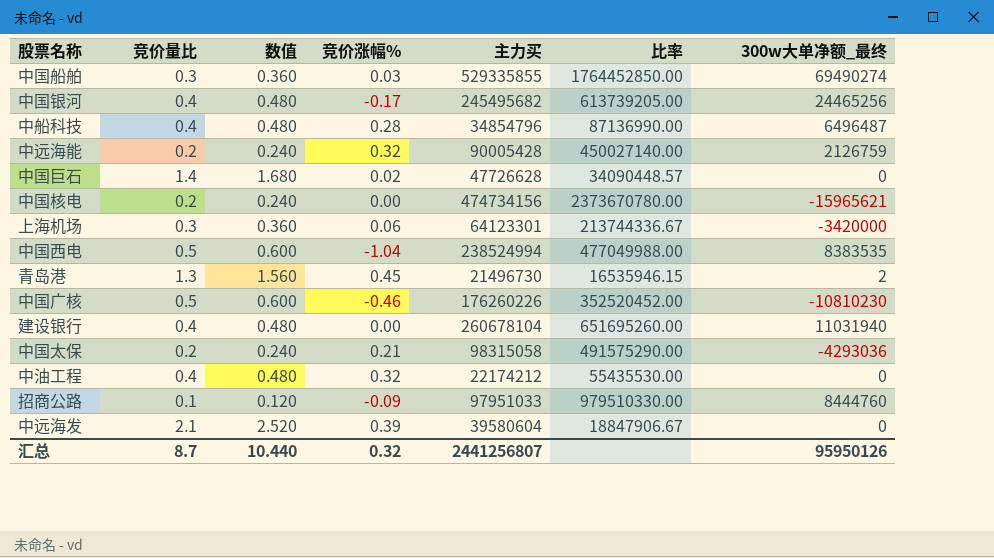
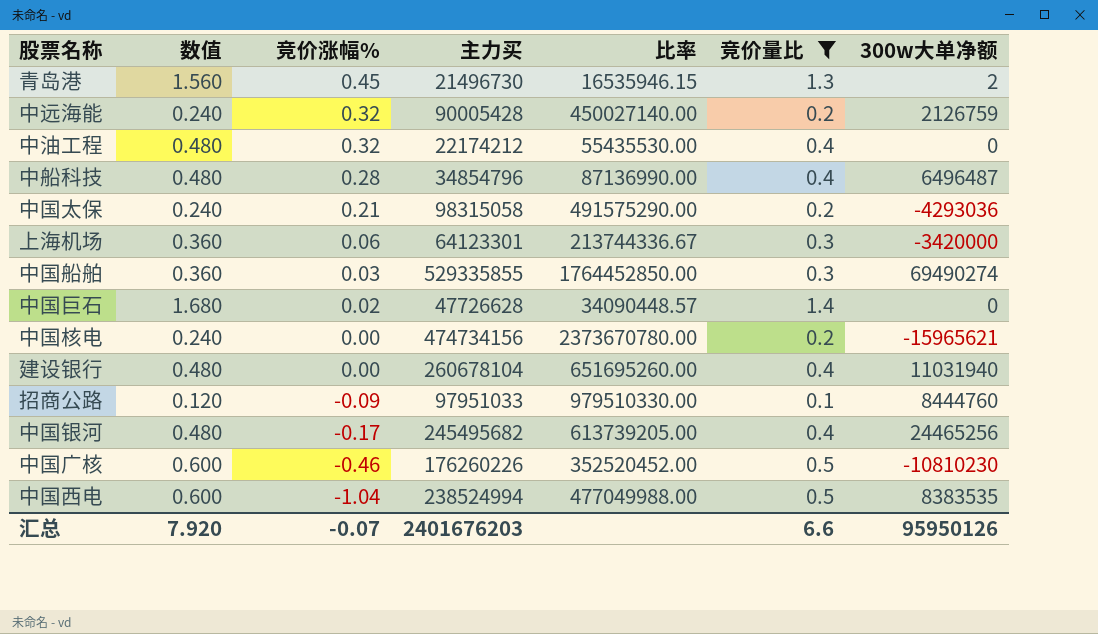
filter: none -> 竞价量比 != 2.1
row order: none -> 竞价涨幅% descending
column 竞价量比 | position: 2 -> 6
column name: 300w大单净额_最终 -> 300w大单净额
汇总 | 数值: 10.440 -> 7.920
汇总 | 竞价涨幅%: 0.32 -> -0.07
汇总 | 主力买: 2441256807 -> 2401676203
汇总 | 竞价量比: 8.7 -> 6.6

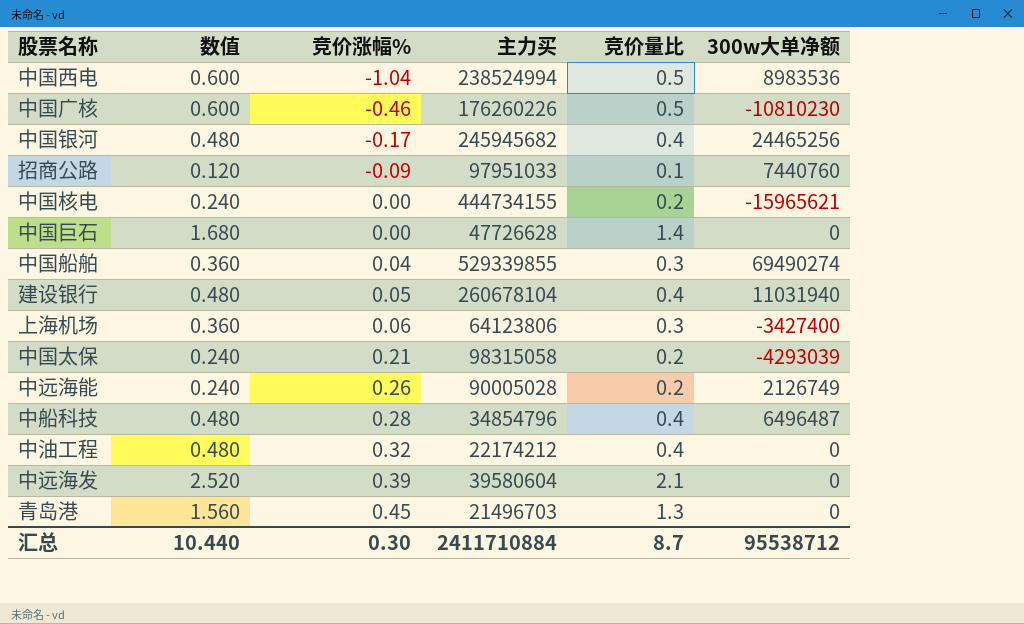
filter: 竞价量比 != 2.1 -> none
row order: 竞价涨幅% descending -> 竞价涨幅% ascending
column 比率 | formula: [主力买] / [竞价量比] -> none
中国西电 | 300w大单净额: 8383535 -> 8983536
中国银河 | 主力买: 245495682 -> 245945682
招商公路 | 300w大单净额: 8444760 -> 7440760
中国核电 | 主力买: 474734156 -> 444734155
中国巨石 | 竞价涨幅%: 0.02 -> 0.00
中国船舶 | 竞价涨幅%: 0.03 -> 0.04
中国船舶 | 主力买: 529335855 -> 529339855
建设银行 | 竞价涨幅%: 0.00 -> 0.05
上海机场 | 主力买: 64123301 -> 64123806
上海机场 | 300w大单净额: -3420000 -> -3427400
中国太保 | 300w大单净额: -4293036 -> -4293039
中远海能 | 竞价涨幅%: 0.32 -> 0.26
中远海能 | 主力买: 90005428 -> 90005028
中远海能 | 300w大单净额: 2126759 -> 2126749
青岛港 | 主力买: 21496730 -> 21496703
青岛港 | 300w大单净额: 2 -> 0
汇总 | 数值: 7.920 -> 10.440
汇总 | 竞价涨幅%: -0.07 -> 0.30
汇总 | 主力买: 2401676203 -> 2411710884
汇总 | 竞价量比: 6.6 -> 8.7
汇总 | 300w大单净额: 95950126 -> 95538712

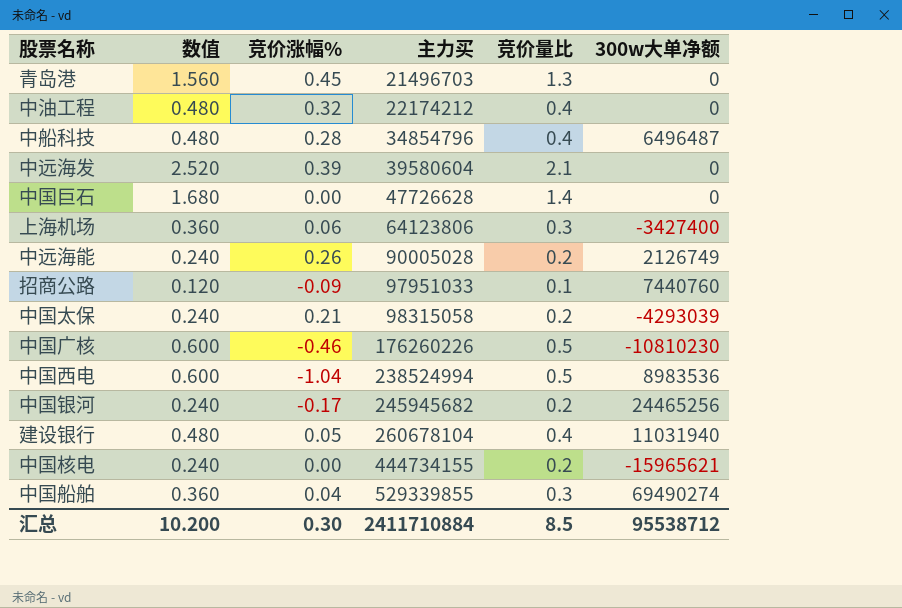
row order: 竞价涨幅% ascending -> 主力买 ascending
中国银河 | 数值: 0.480 -> 0.240
中国银河 | 竞价量比: 0.4 -> 0.2
汇总 | 数值: 10.440 -> 10.200
汇总 | 竞价量比: 8.7 -> 8.5

